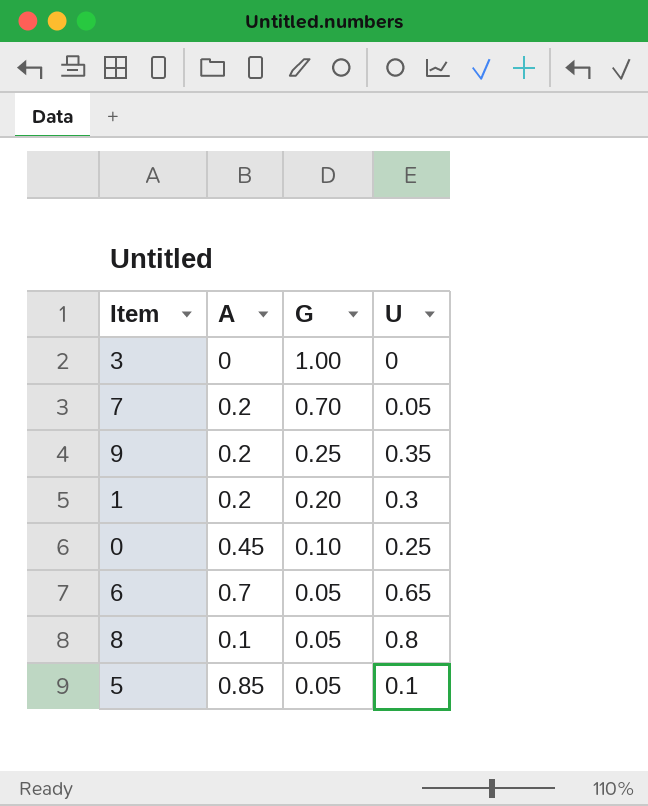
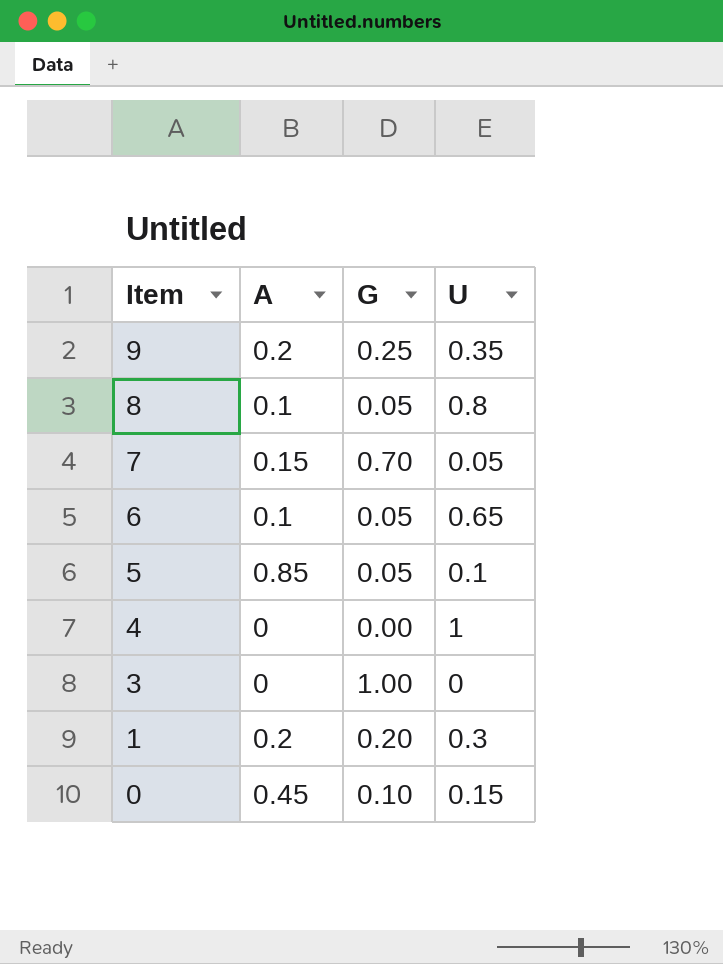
row order: G descending -> Item descending
7 | A: 0.2 -> 0.15
6 | A: 0.7 -> 0.1
row 4: none -> 0 | 0.00 | 1
0 | U: 0.25 -> 0.15

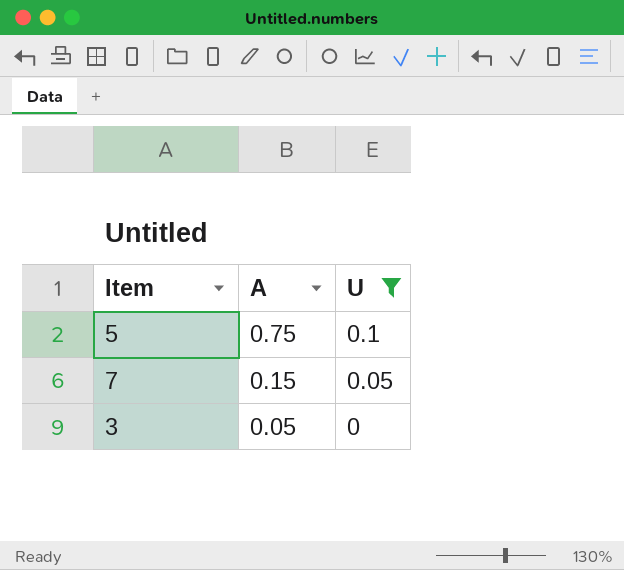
filter: none -> U <= 0.1
row order: Item descending -> A descending
column G | position: 3 -> none
5 | A: 0.85 -> 0.75
3 | A: 0 -> 0.05

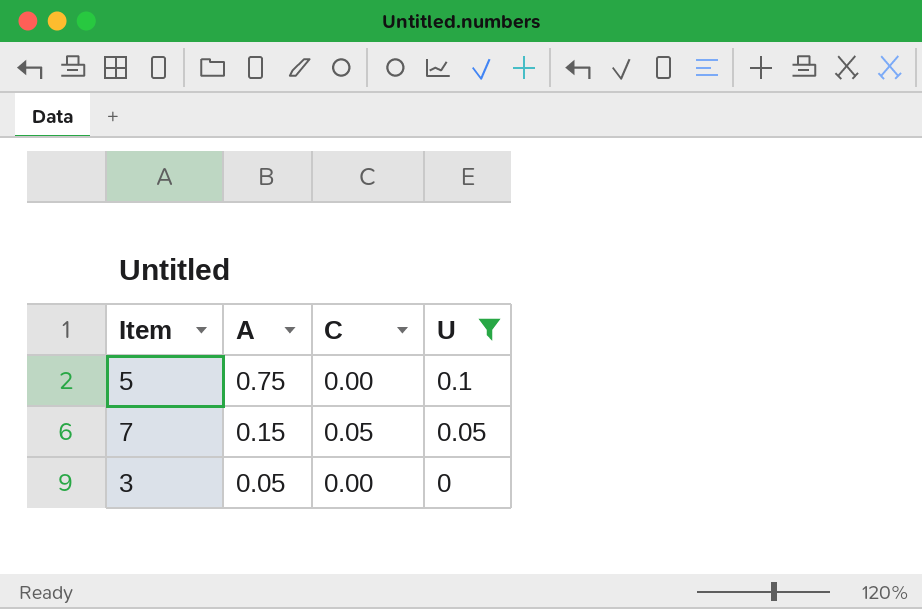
column C | position: none -> 3

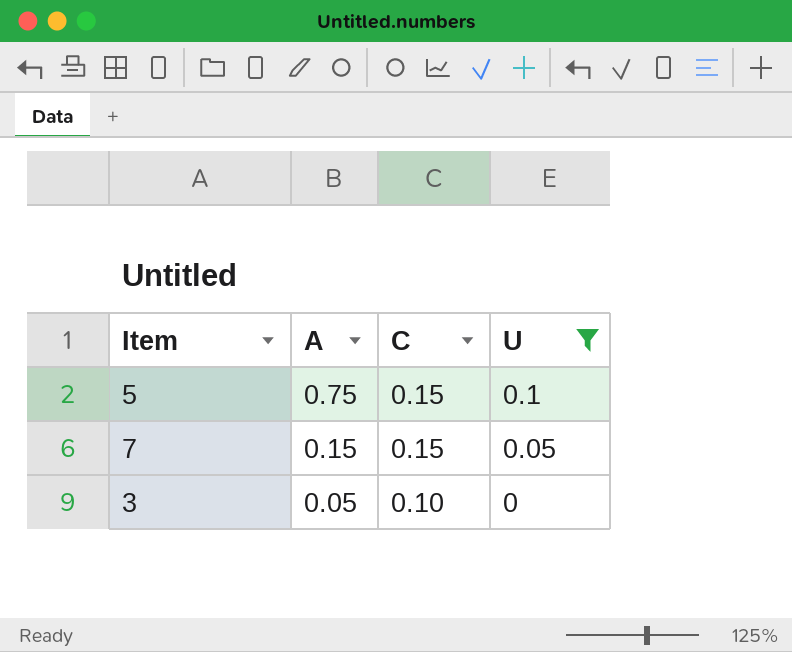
5 | C: 0.00 -> 0.15
7 | C: 0.05 -> 0.15
3 | C: 0.00 -> 0.10

